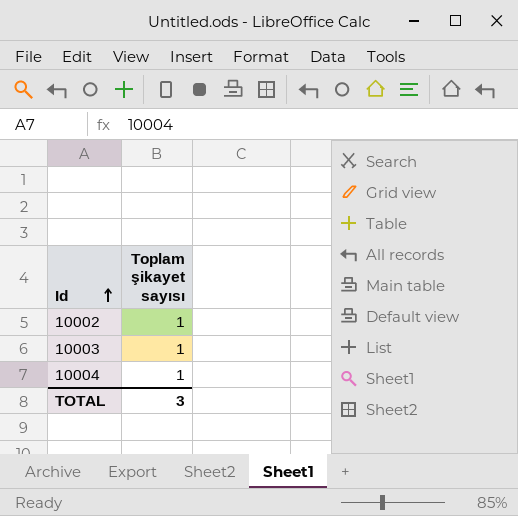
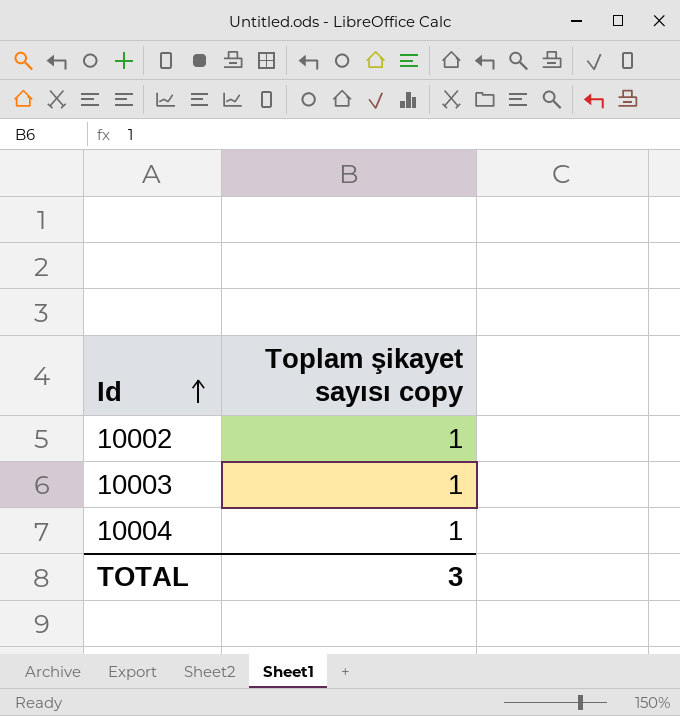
column name: Toplam şikayet sayısı -> Toplam şikayet sayısı copy

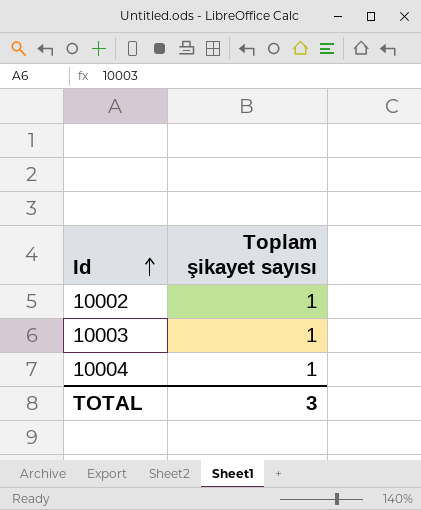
column name: Toplam şikayet sayısı copy -> Toplam şikayet sayısı

